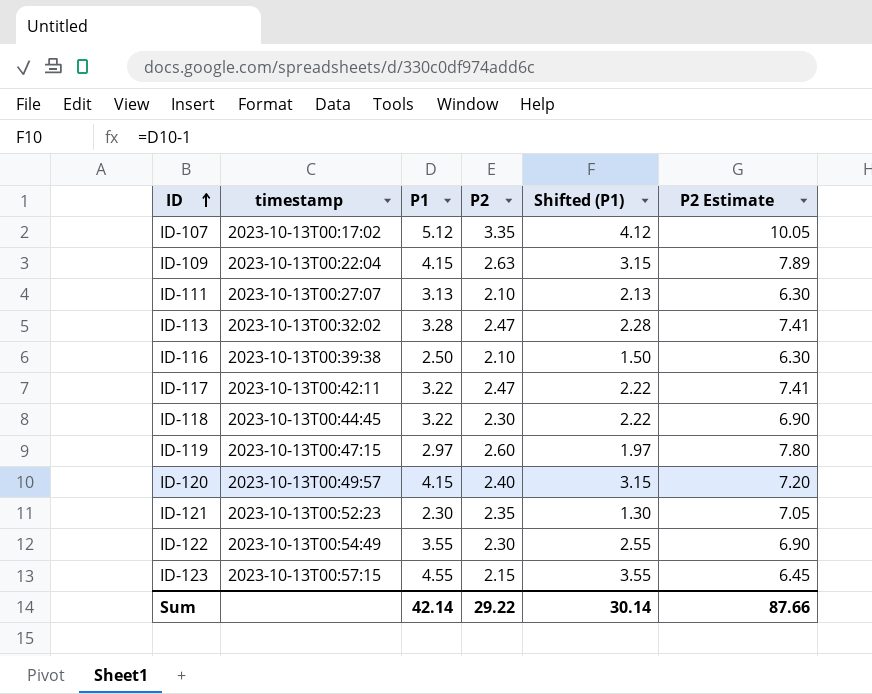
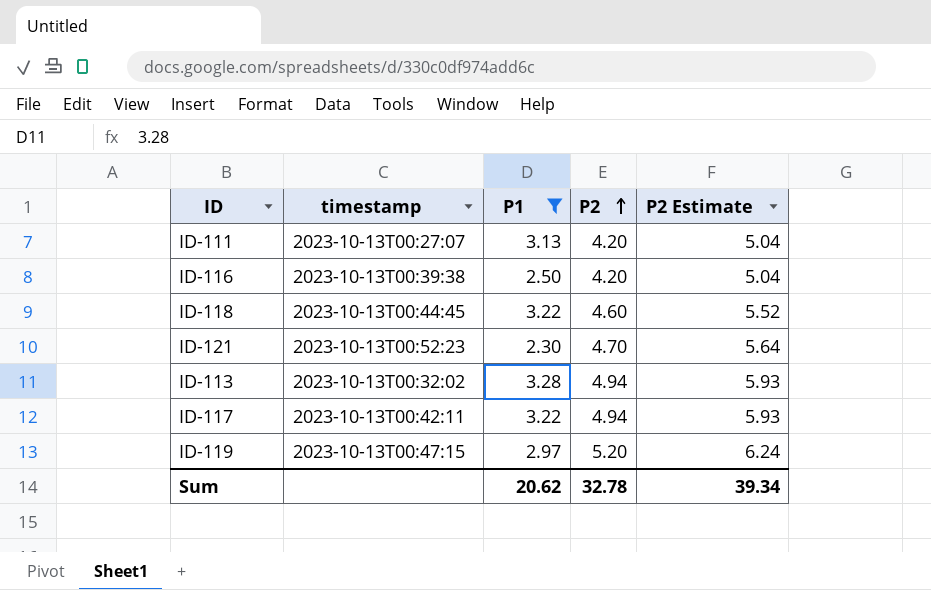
filter: none -> P1 <= 3.28
row order: ID ascending -> P2 ascending
column Shifted (P1) | formula: [P1] - 1 -> none
column P2 Estimate | formula: [P2] * 3 -> [P2] * 1.2
ID-111 | P2: 2.10 -> 4.20
ID-116 | P2: 2.10 -> 4.20
ID-118 | P2: 2.30 -> 4.60
ID-121 | P2: 2.35 -> 4.70
ID-113 | P2: 2.47 -> 4.94
ID-117 | P2: 2.47 -> 4.94
ID-119 | P2: 2.60 -> 5.20
Sum | P1: 42.14 -> 20.62
Sum | P2: 29.22 -> 32.78
Sum | P2 Estimate: 87.66 -> 39.34

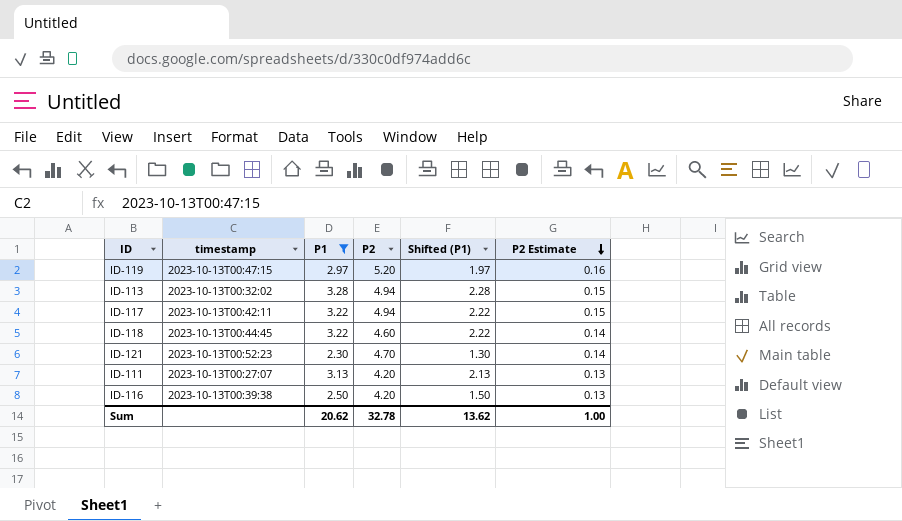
row order: P2 ascending -> P2 Estimate descending
column Shifted (P1) | formula: none -> [P1] - 1
column P2 Estimate | formula: [P2] * 1.2 -> [P2] * 0.03
Sum | P2 Estimate: 39.34 -> 1.00

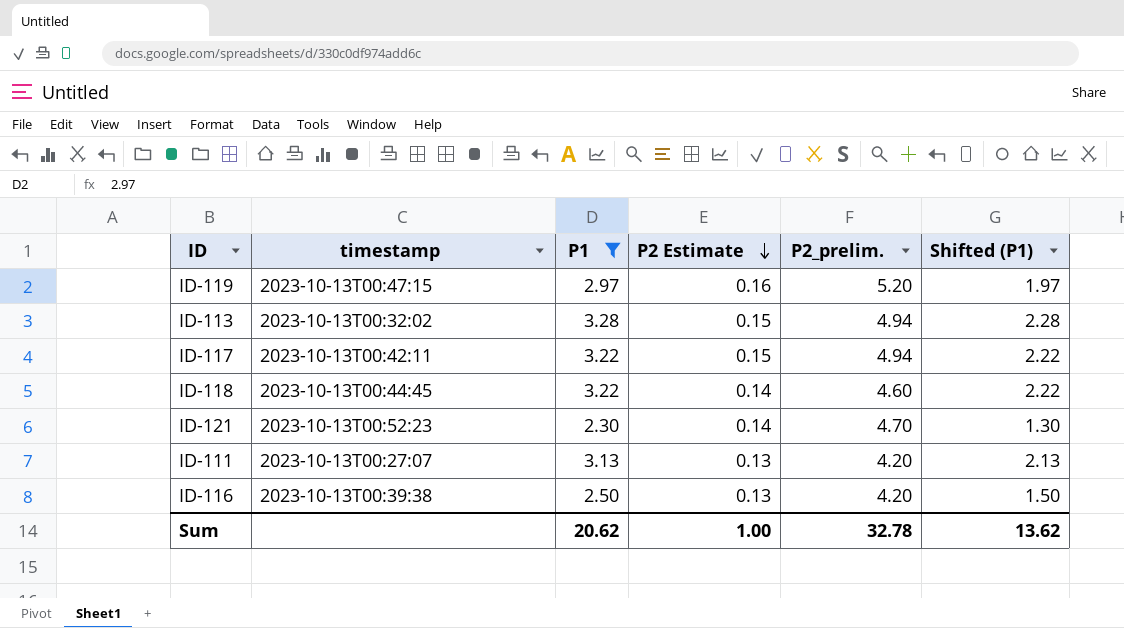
column P2 Estimate | position: 6 -> 4
column name: P2 -> P2_prelim.

